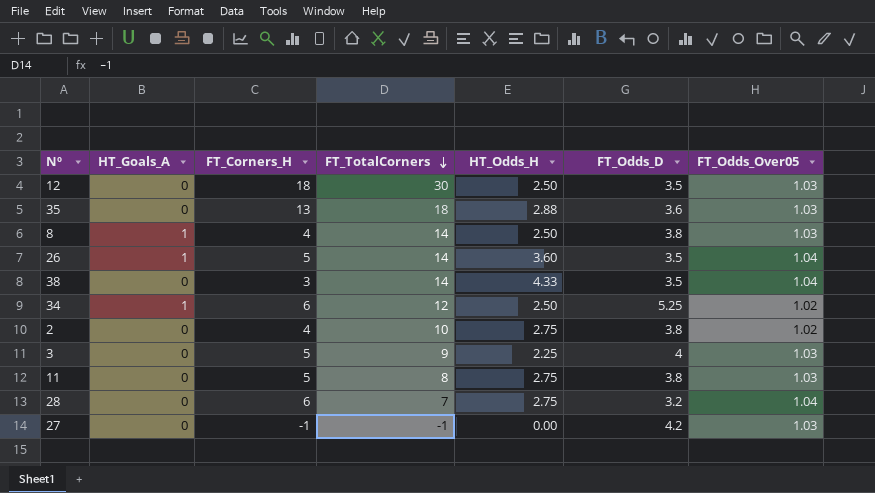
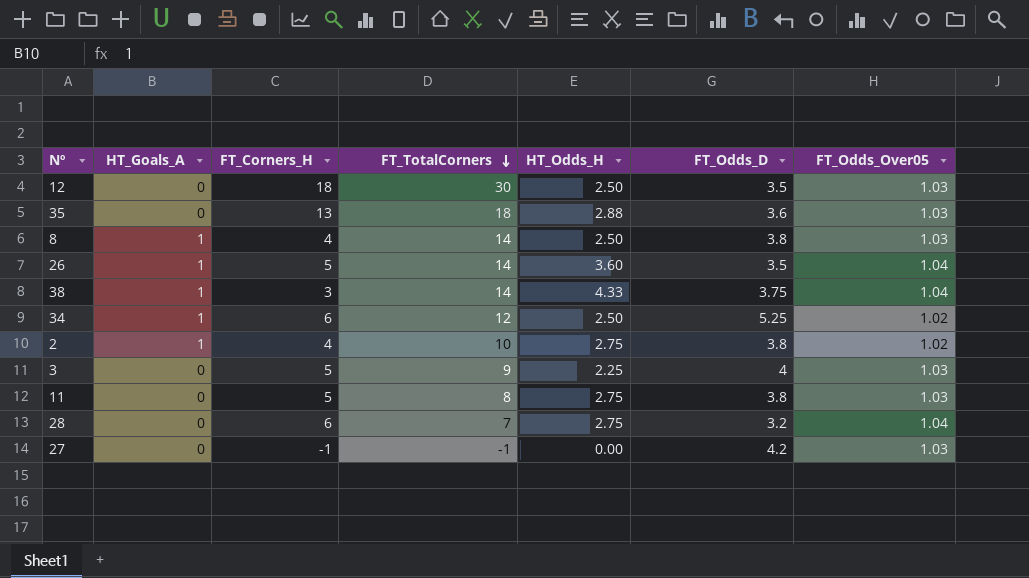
38 | HT_Goals_A: 0 -> 1
38 | FT_Odds_D: 3.5 -> 3.75
2 | HT_Goals_A: 0 -> 1

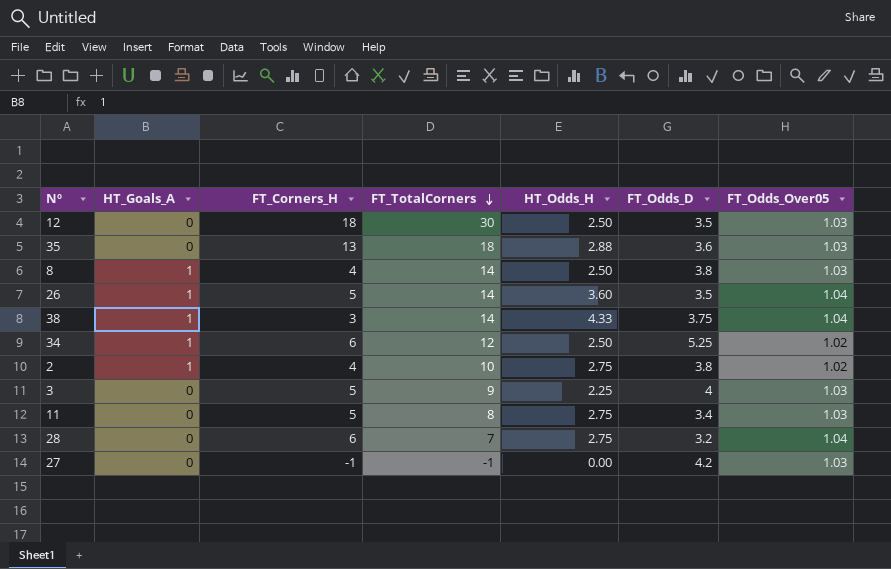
11 | FT_Odds_D: 3.8 -> 3.4

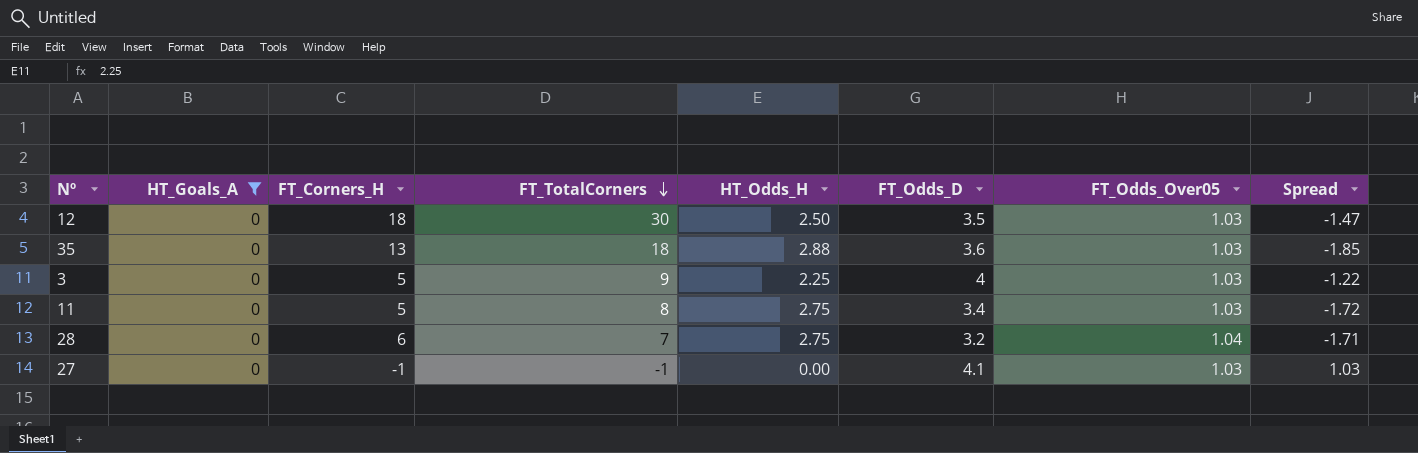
filter: none -> HT_Goals_A = 0
column Spread | formula: none -> [FT_Odds_Over05] - [HT_Odds_H]
27 | FT_Odds_D: 4.2 -> 4.1

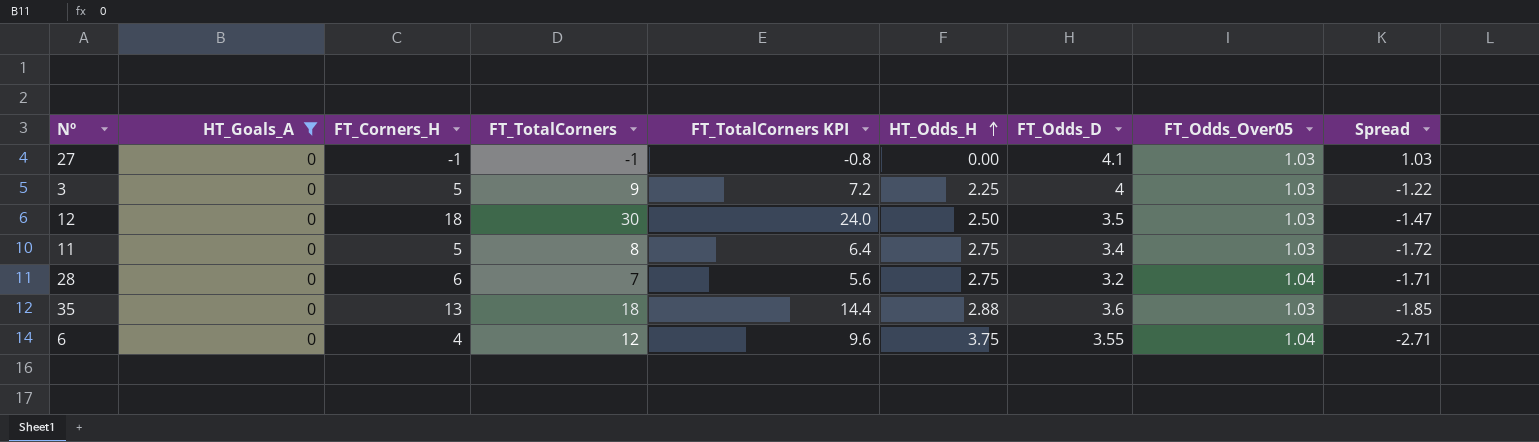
row order: FT_TotalCorners descending -> HT_Odds_H ascending
column FT_TotalCorners KPI | formula: none -> [FT_TotalCorners] * 0.8
row 6: none -> 0 | 4 | 12 | 9.6 | 3.75 | 3.55 | 1.04 | -2.71

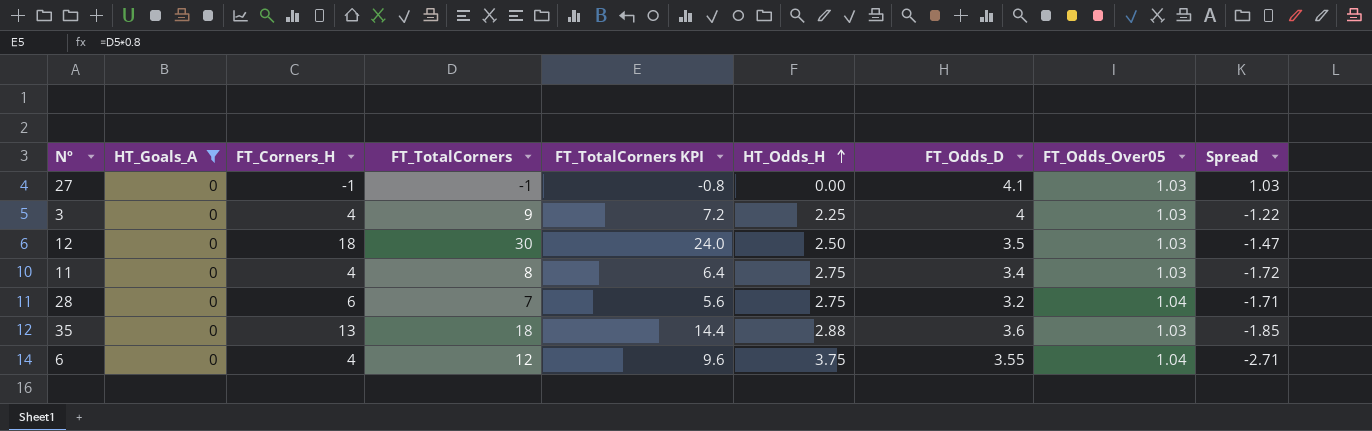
3 | FT_Corners_H: 5 -> 4
11 | FT_Corners_H: 5 -> 4

